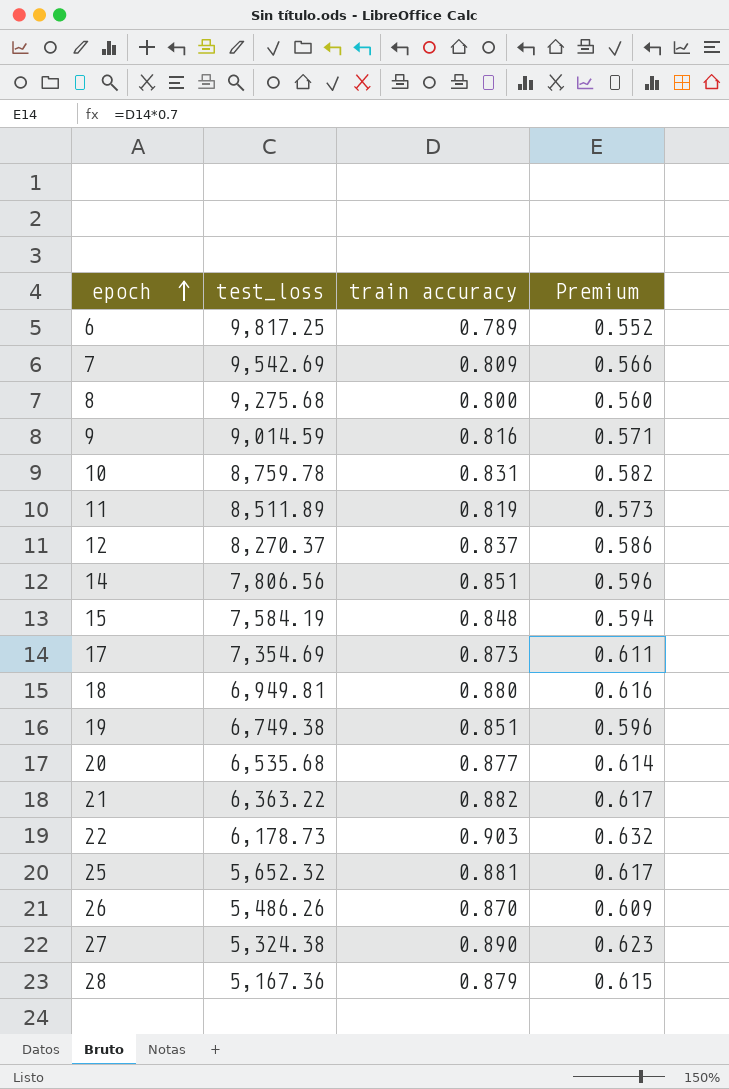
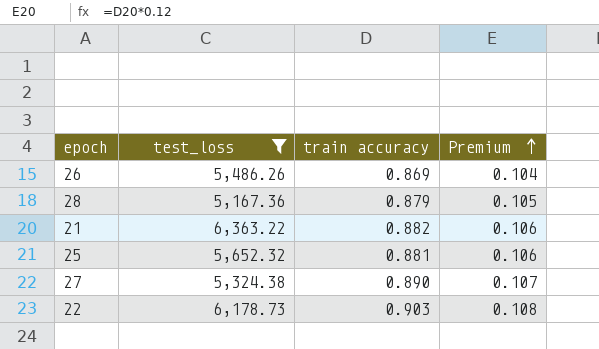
filter: none -> test_loss <= 6,363.22
row order: epoch ascending -> Premium ascending
column Premium | formula: [train accuracy] * 0.7 -> [train accuracy] * 0.12
26 | train accuracy: 0.870 -> 0.869

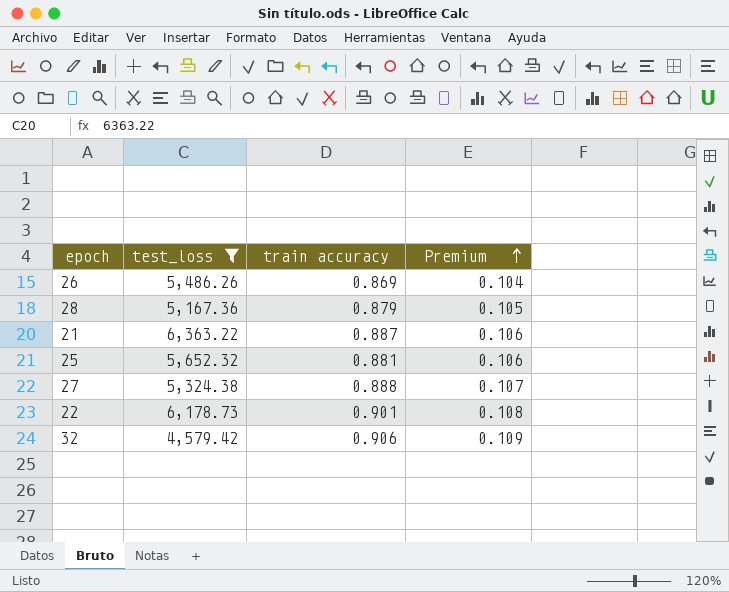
21 | train accuracy: 0.882 -> 0.887
27 | train accuracy: 0.890 -> 0.888
22 | train accuracy: 0.903 -> 0.901
row 32: none -> 4,579.42 | 0.906 | 0.109

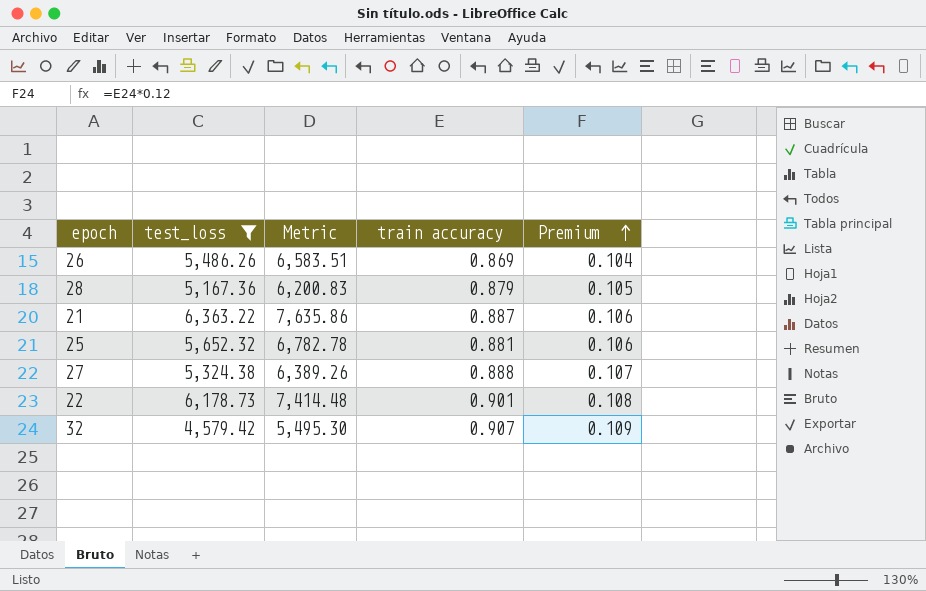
column Metric | formula: none -> [test_loss] * 1.2
32 | train accuracy: 0.906 -> 0.907

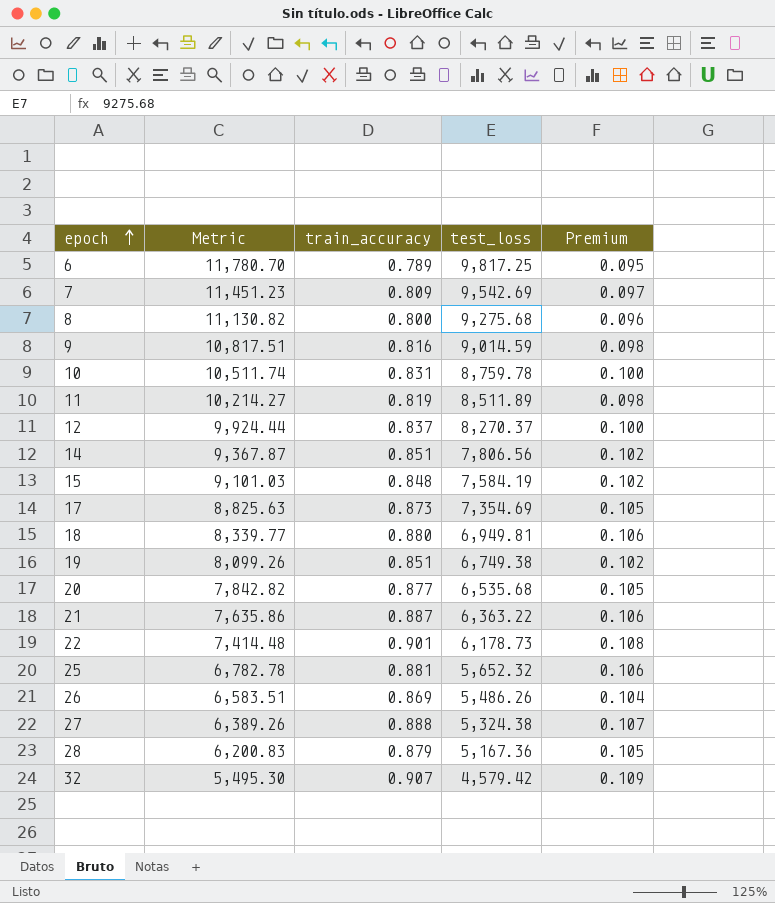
filter: test_loss <= 6,363.22 -> none
row order: Premium ascending -> epoch ascending
column name: train accuracy -> train_accuracy
column test_loss | position: 2 -> 4

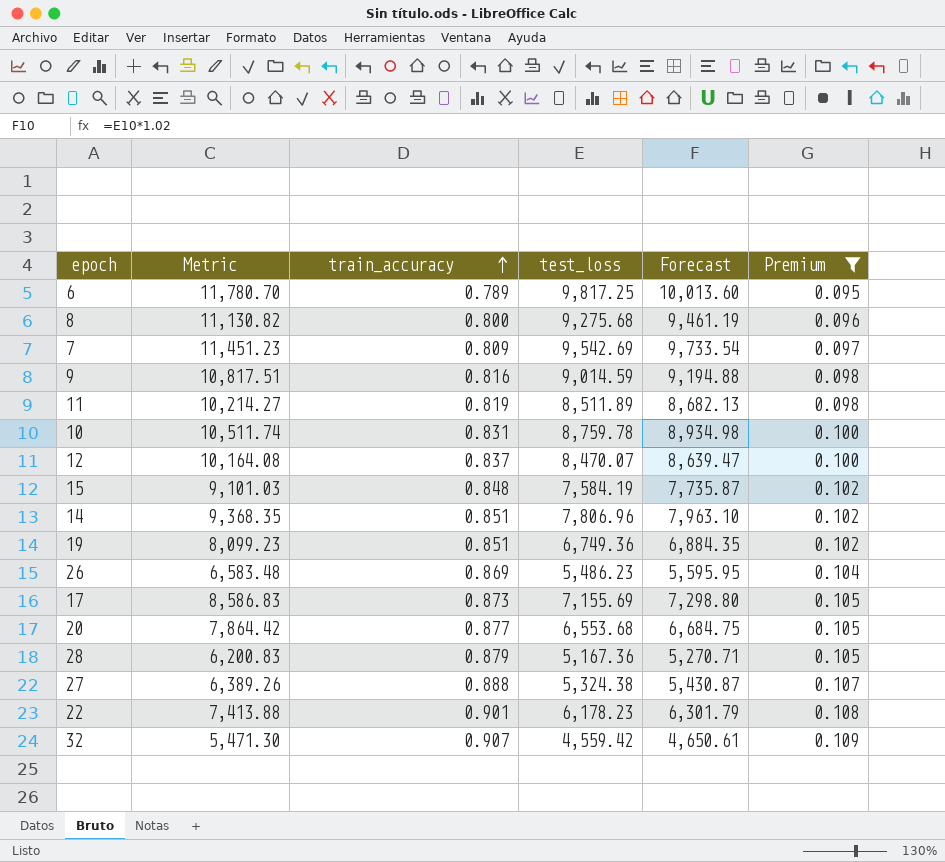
filter: none -> Premium != 0.106
row order: epoch ascending -> train_accuracy ascending
column Forecast | formula: none -> [test_loss] * 1.02
12 | Metric: 9,924.44 -> 10,164.08
12 | test_loss: 8,270.37 -> 8,470.07
14 | Metric: 9,367.87 -> 9,368.35
14 | test_loss: 7,806.56 -> 7,806.96
19 | Metric: 8,099.26 -> 8,099.23
19 | test_loss: 6,749.38 -> 6,749.36
26 | Metric: 6,583.51 -> 6,583.48
26 | test_loss: 5,486.26 -> 5,486.23
17 | Metric: 8,825.63 -> 8,586.83
17 | test_loss: 7,354.69 -> 7,155.69
20 | Metric: 7,842.82 -> 7,864.42
20 | test_loss: 6,535.68 -> 6,553.68
22 | Metric: 7,414.48 -> 7,413.88
22 | test_loss: 6,178.73 -> 6,178.23
32 | Metric: 5,495.30 -> 5,471.30
32 | test_loss: 4,579.42 -> 4,559.42

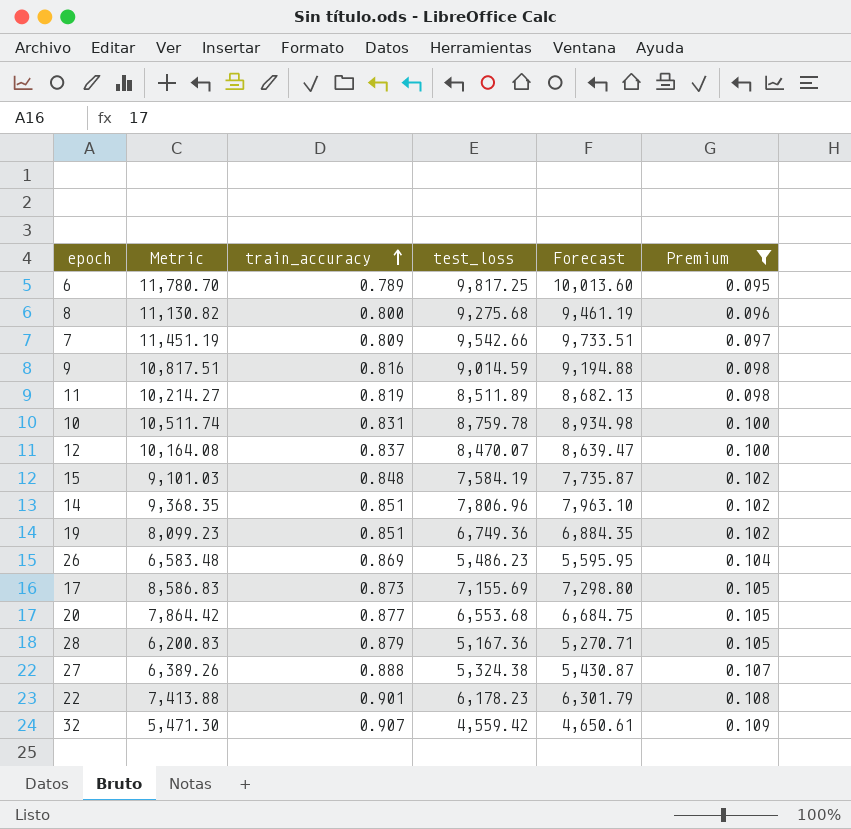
7 | Metric: 11,451.23 -> 11,451.19
7 | test_loss: 9,542.69 -> 9,542.66
7 | Forecast: 9,733.54 -> 9,733.51

